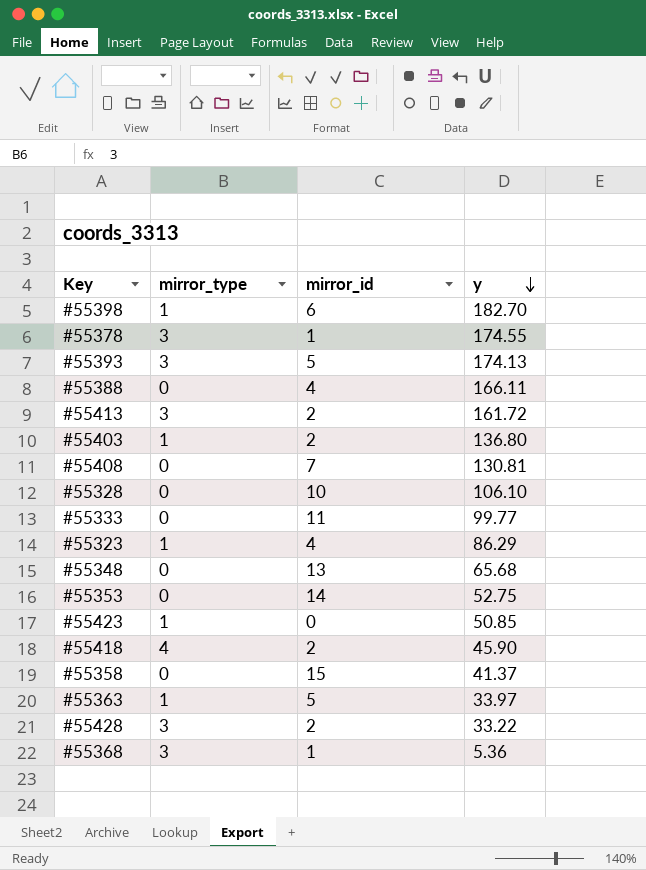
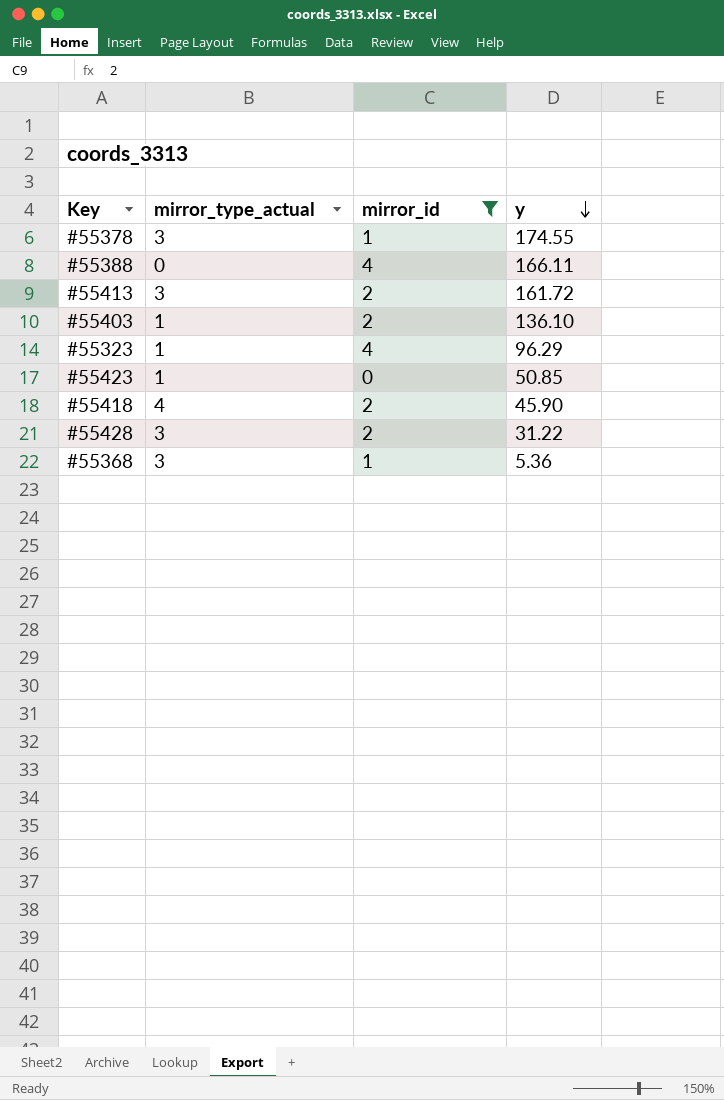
filter: none -> mirror_id <= 4
column name: mirror_type -> mirror_type_actual
#55403 | y: 136.80 -> 136.10
#55323 | y: 86.29 -> 96.29
#55428 | y: 33.22 -> 31.22

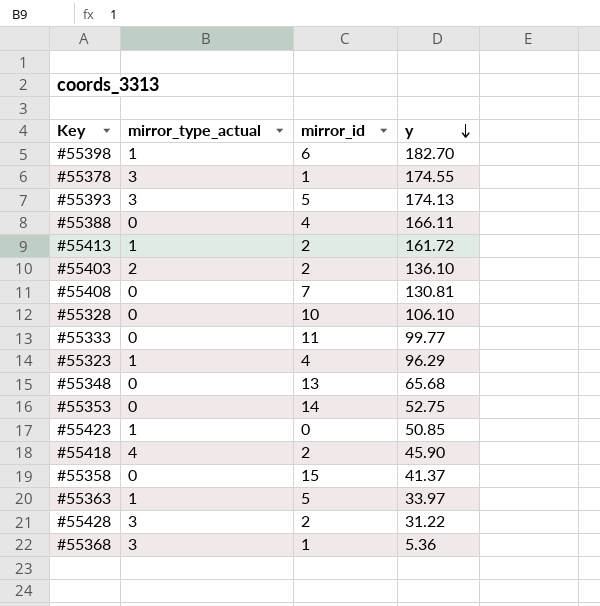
filter: mirror_id <= 4 -> none
#55413 | mirror_type_actual: 3 -> 1
#55403 | mirror_type_actual: 1 -> 2

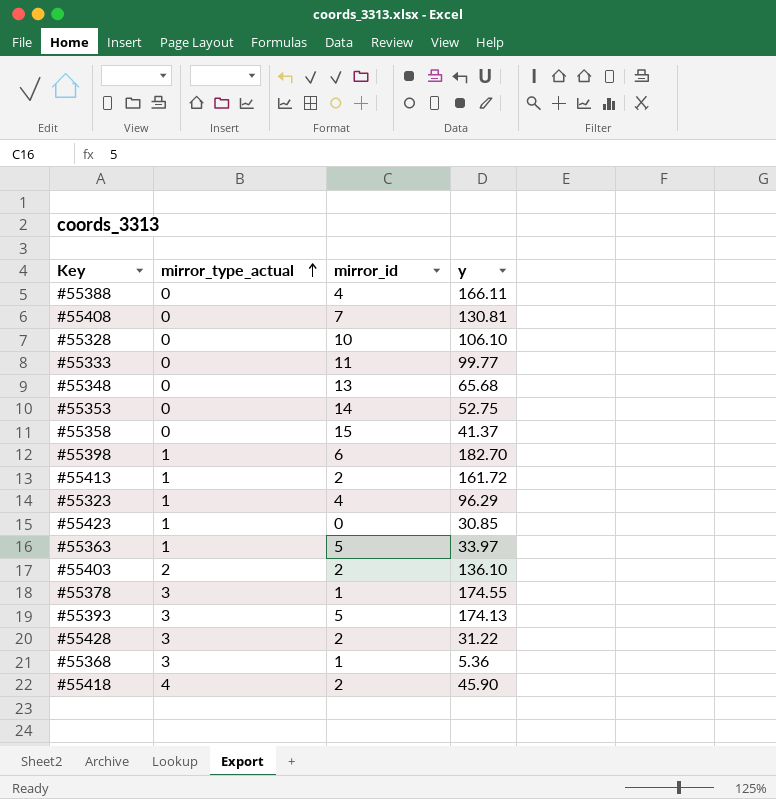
row order: y descending -> mirror_type_actual ascending
#55423 | y: 50.85 -> 30.85

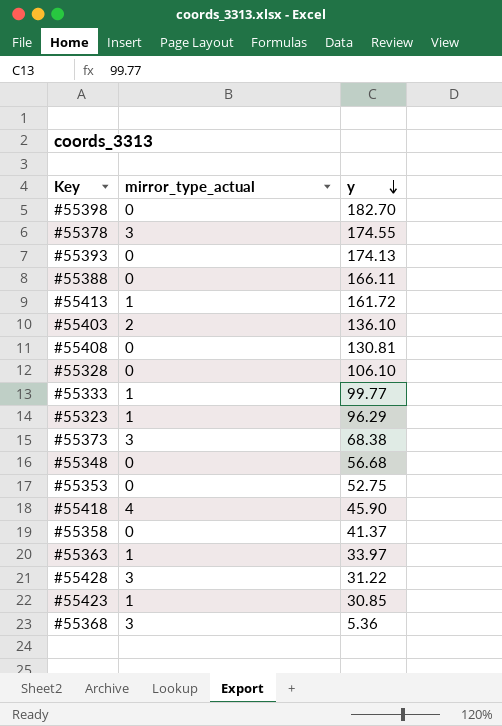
row order: mirror_type_actual ascending -> y descending
column mirror_id | position: 3 -> none
#55398 | mirror_type_actual: 1 -> 0
#55393 | mirror_type_actual: 3 -> 0
#55333 | mirror_type_actual: 0 -> 1
row #55373: none -> 3 | 68.38
#55348 | y: 65.68 -> 56.68

